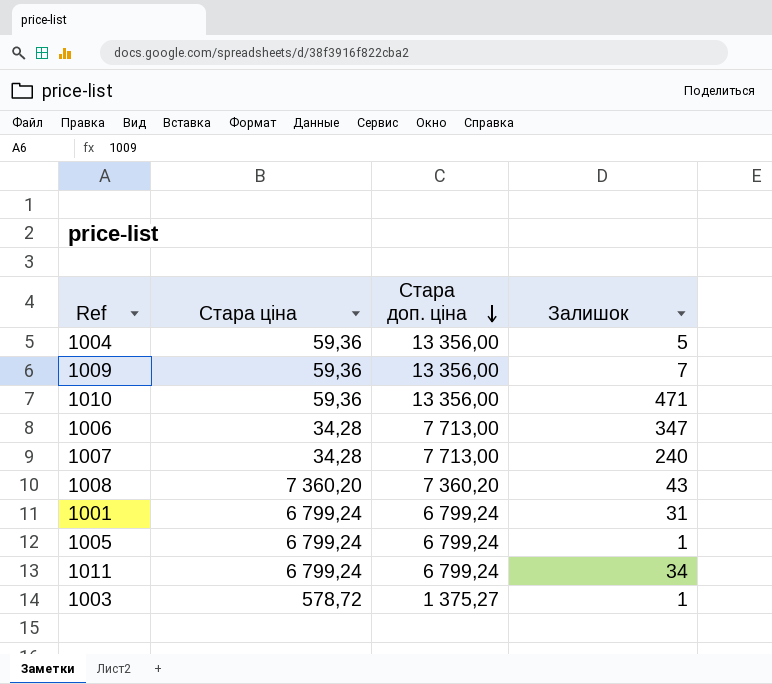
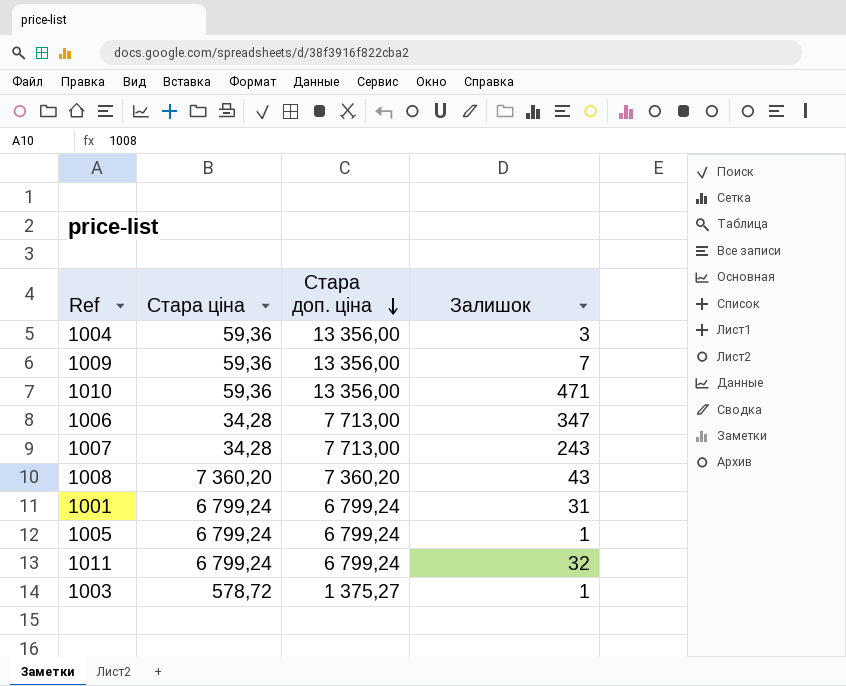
1004 | Залишок: 5 -> 3
1007 | Залишок: 240 -> 243
1011 | Залишок: 34 -> 32

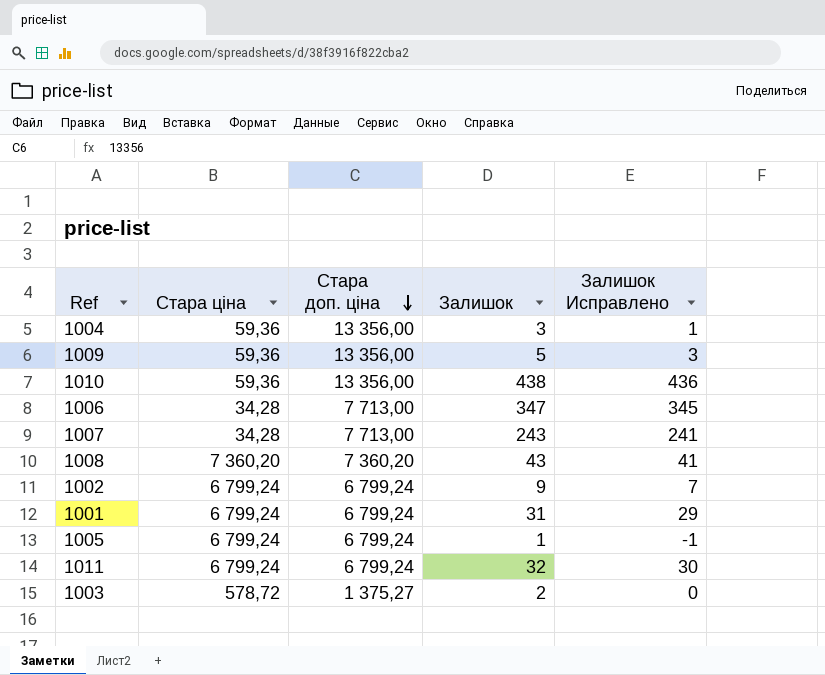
column Залишок Исправлено | formula: none -> [Залишок] - 2
1009 | Залишок: 7 -> 5
1010 | Залишок: 471 -> 438
row 1002: none -> 6 799,24 | 6 799,24 | 9 | 7
1003 | Залишок: 1 -> 2

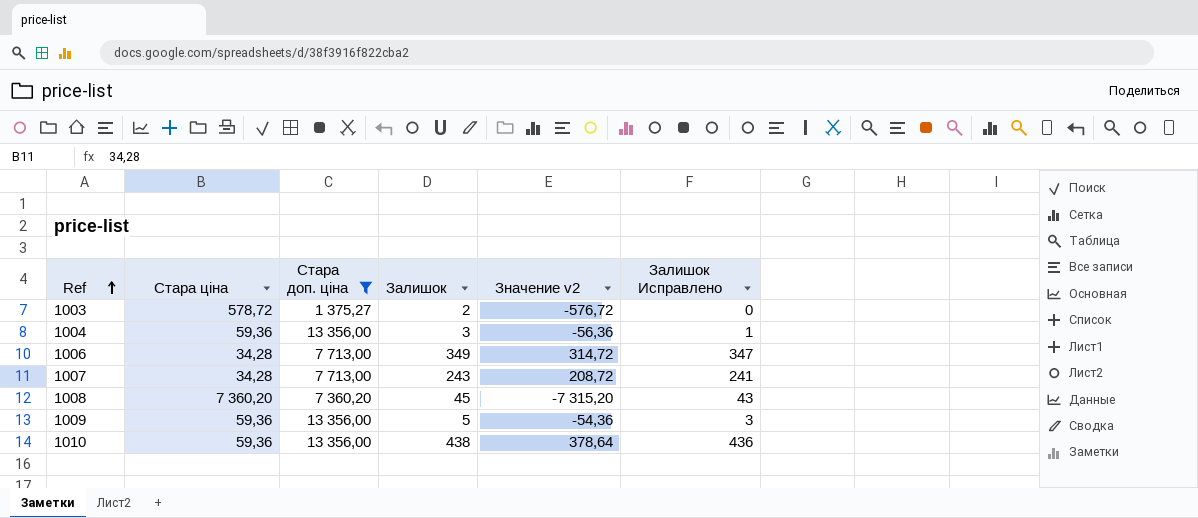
filter: none -> Стара доп. ціна != 6 799,24
row order: Стара доп. ціна descending -> Ref ascending
column Значение v2 | formula: none -> [Залишок] - [Стара ціна]
1006 | Залишок: 347 -> 349
1006 | Залишок Исправлено: 345 -> 347
1008 | Залишок: 43 -> 45
1008 | Залишок Исправлено: 41 -> 43

